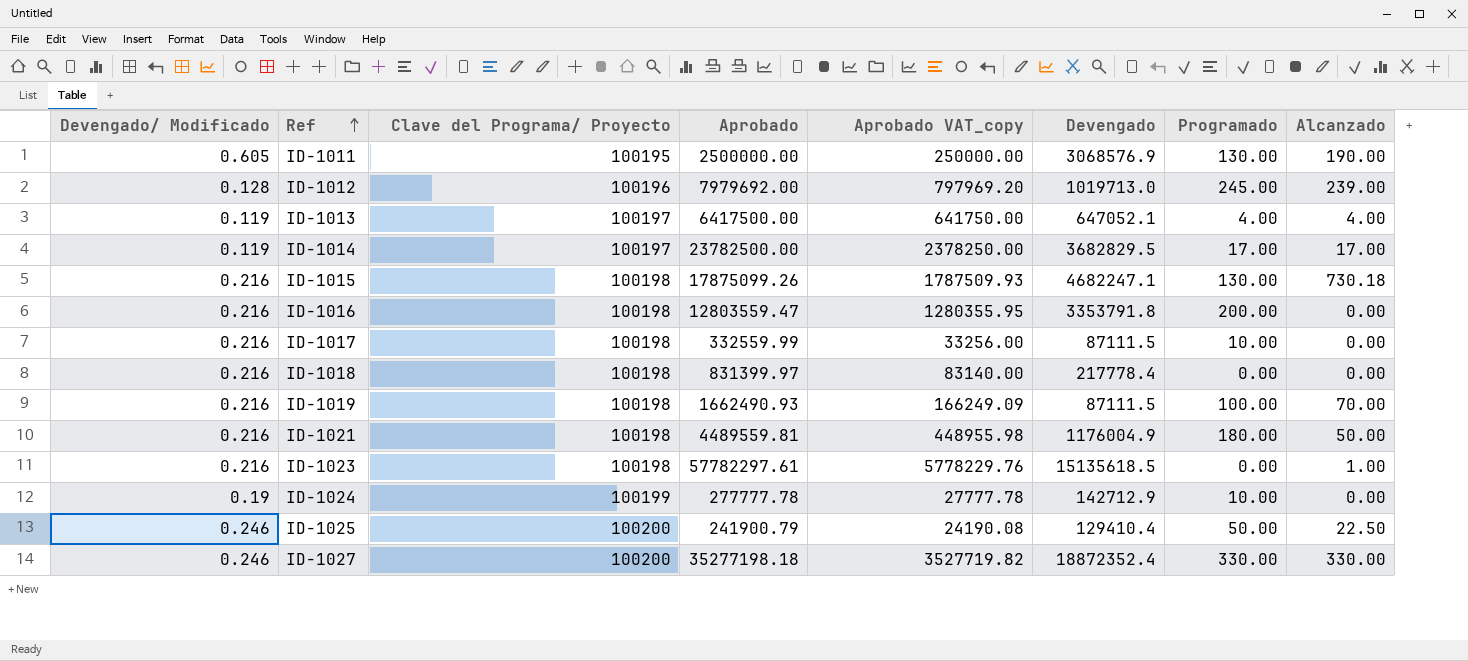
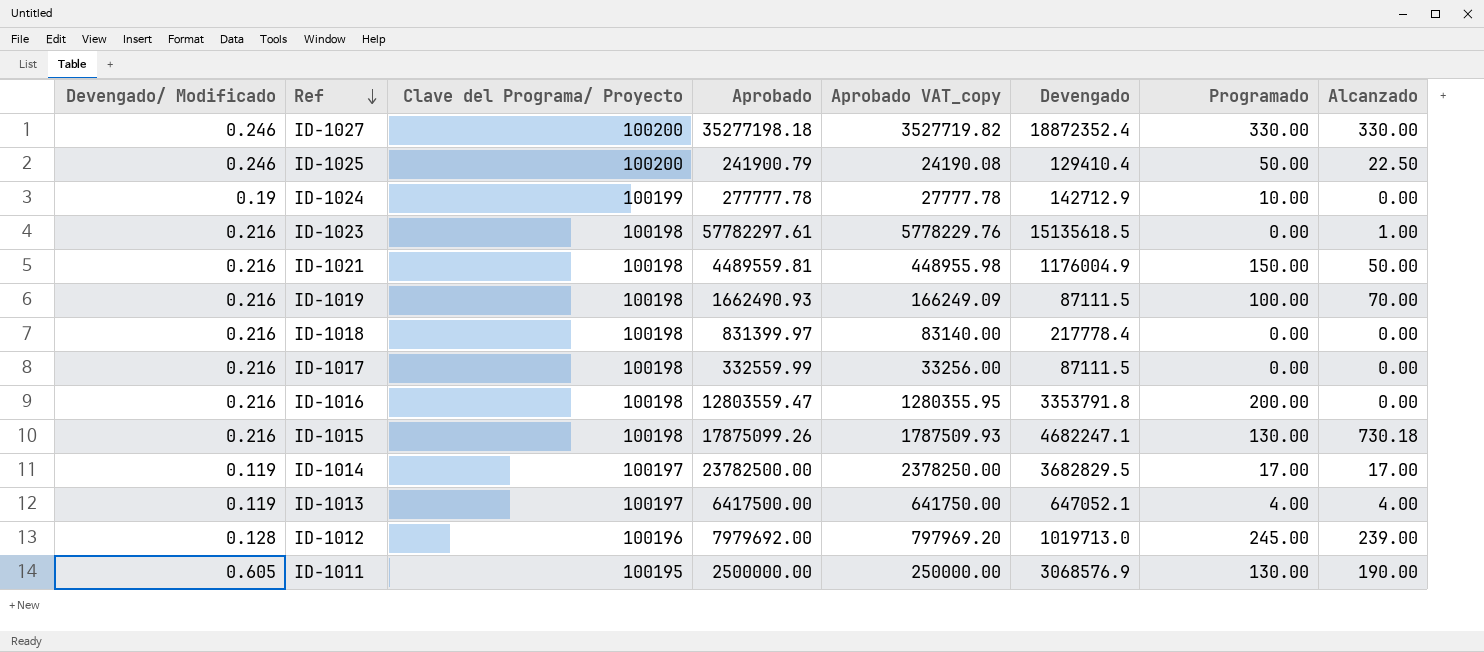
row order: Ref ascending -> Ref descending
ID-1021 | Programado: 180.00 -> 150.00
ID-1017 | Programado: 10.00 -> 0.00

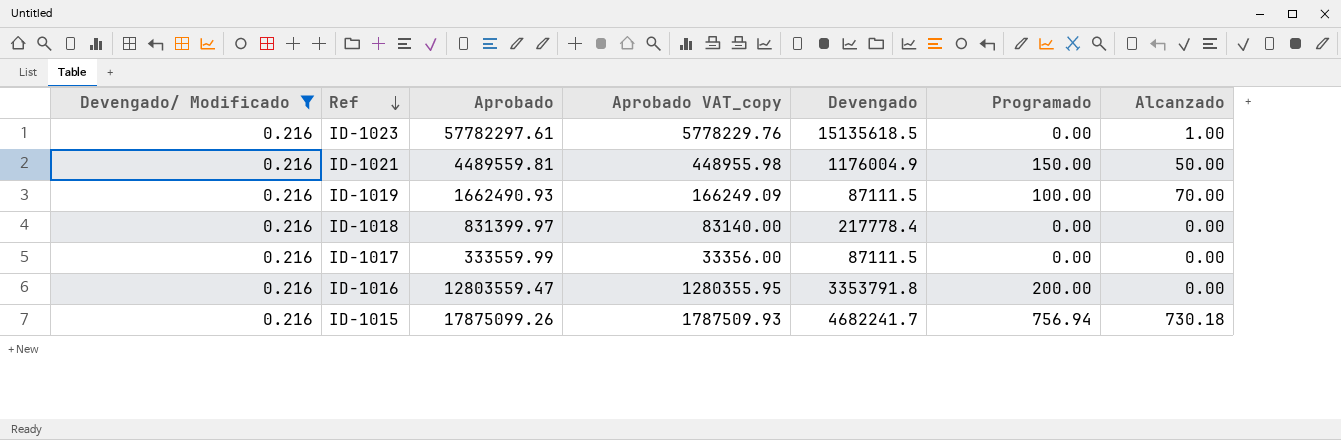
filter: none -> Devengado/ Modificado = 0.216
column Clave del Programa/ Proyecto | position: 3 -> none
ID-1017 | Aprobado: 332559.99 -> 333559.99
ID-1017 | Aprobado VAT_copy: 33256.00 -> 33356.00
ID-1015 | Devengado: 4682247.1 -> 4682241.7
ID-1015 | Programado: 130.00 -> 756.94

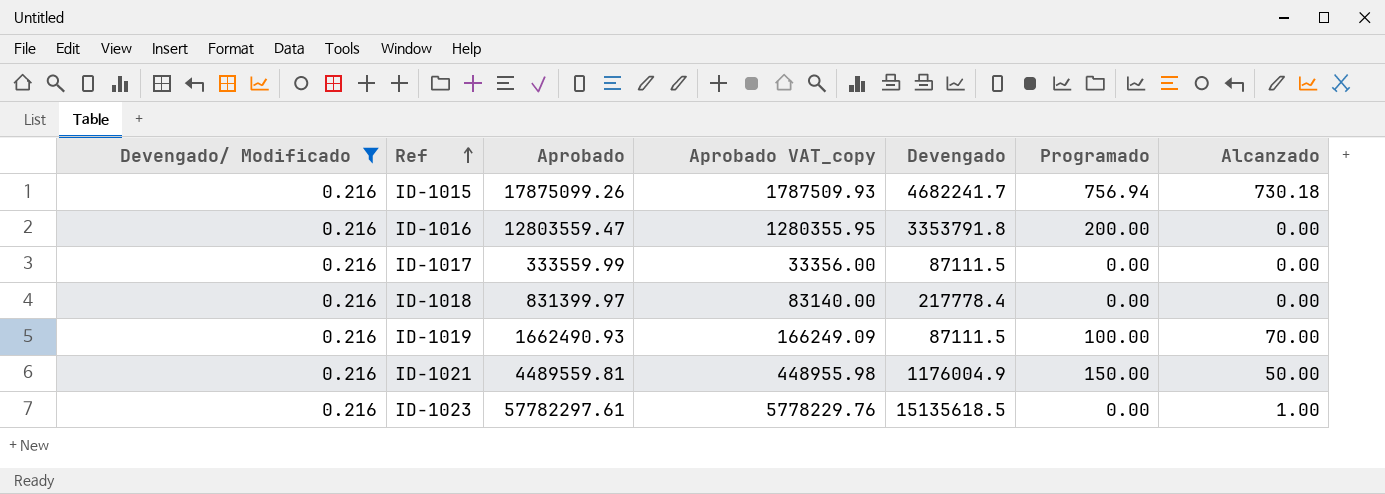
row order: Ref descending -> Ref ascending

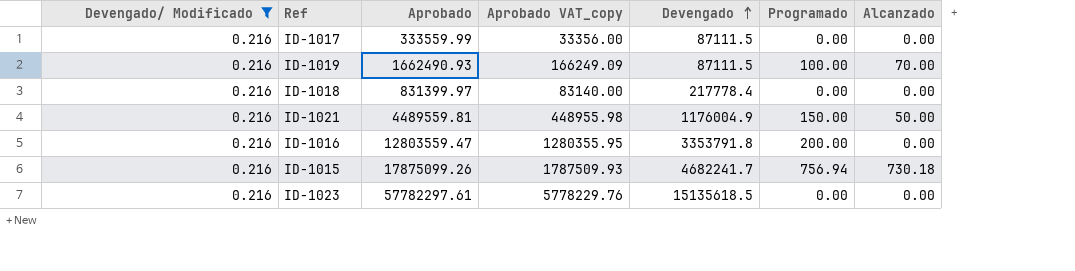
row order: Ref ascending -> Devengado ascending
ID-1023 | Alcanzado: 1.00 -> 0.00

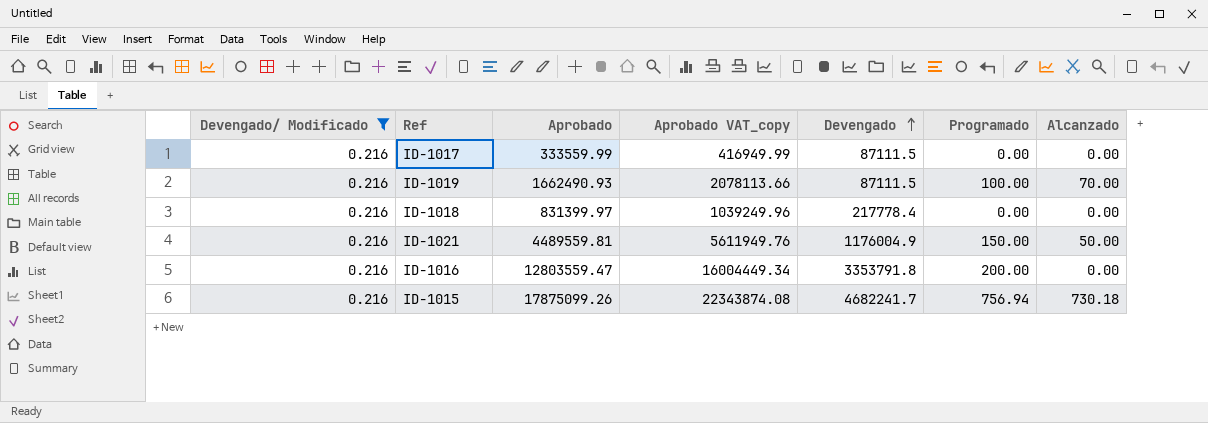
column Aprobado VAT_copy | formula: [Aprobado] * 0.1 -> [Aprobado] * 1.25
row ID-1023: 0.216 | 57782297.61 | 5778229.76 | 15135618.5 | 0.00 | 0.00 -> none

